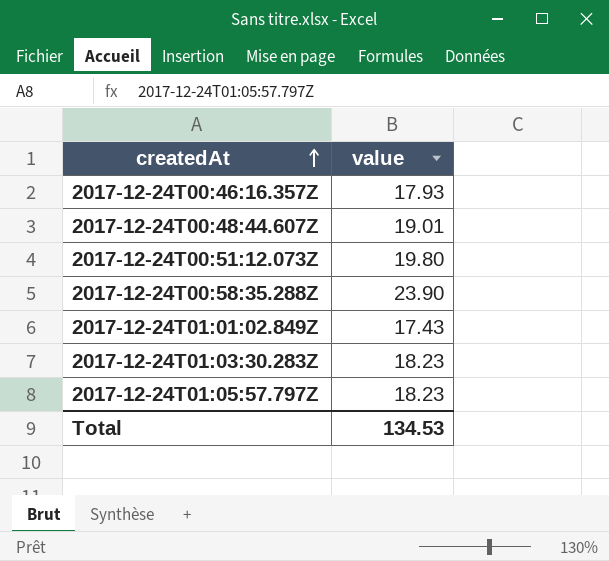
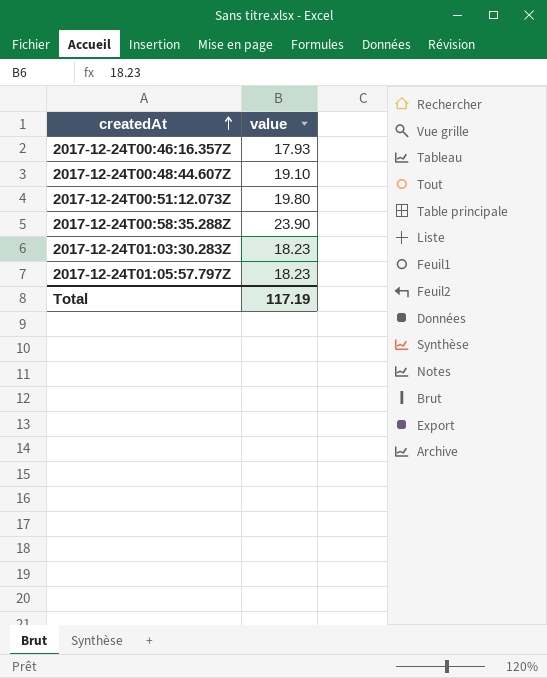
row 2017-12-24T01:01:02.849Z: 17.43 -> none
2017-12-24T00:48:44.607Z | value: 19.01 -> 19.10
Total | value: 134.53 -> 117.19

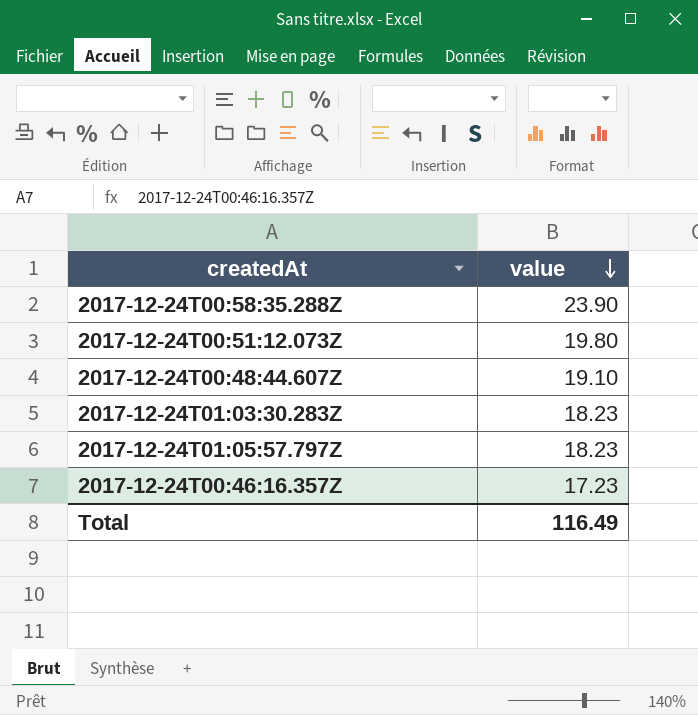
row order: createdAt ascending -> value descending
2017-12-24T00:46:16.357Z | value: 17.93 -> 17.23
Total | value: 117.19 -> 116.49

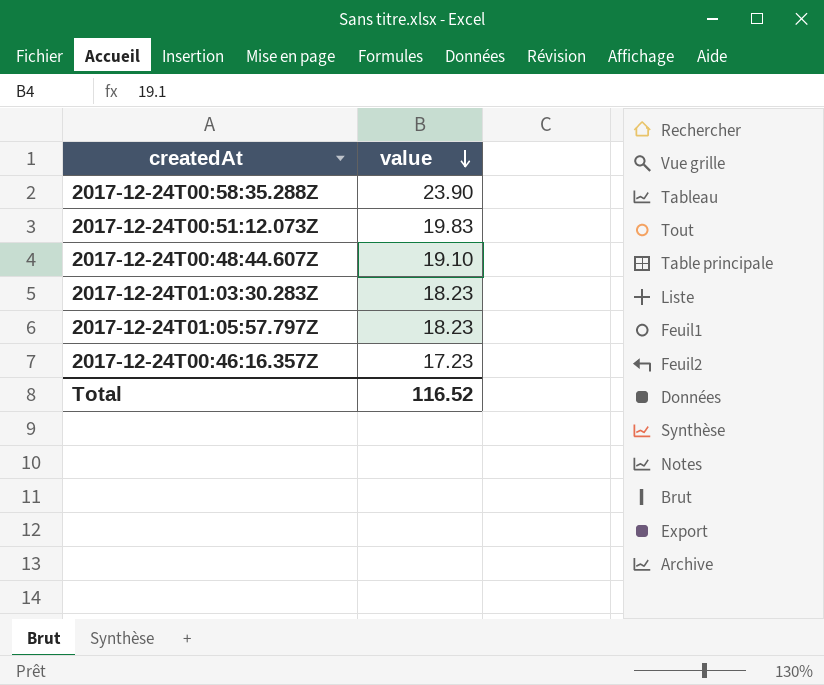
2017-12-24T00:51:12.073Z | value: 19.80 -> 19.83
Total | value: 116.49 -> 116.52

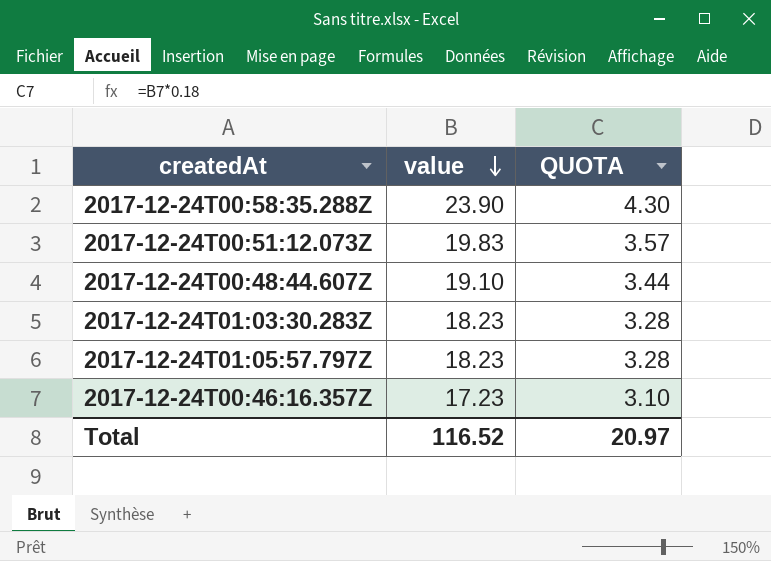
column QUOTA | formula: none -> [value] * 0.18

